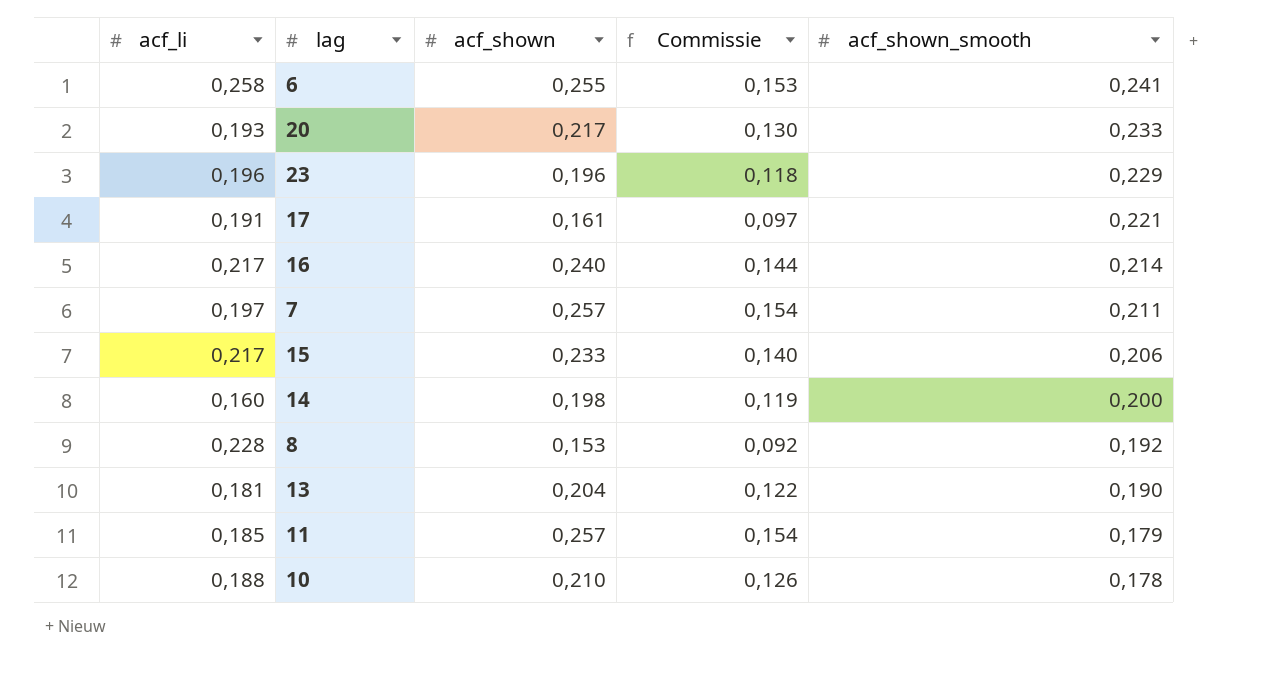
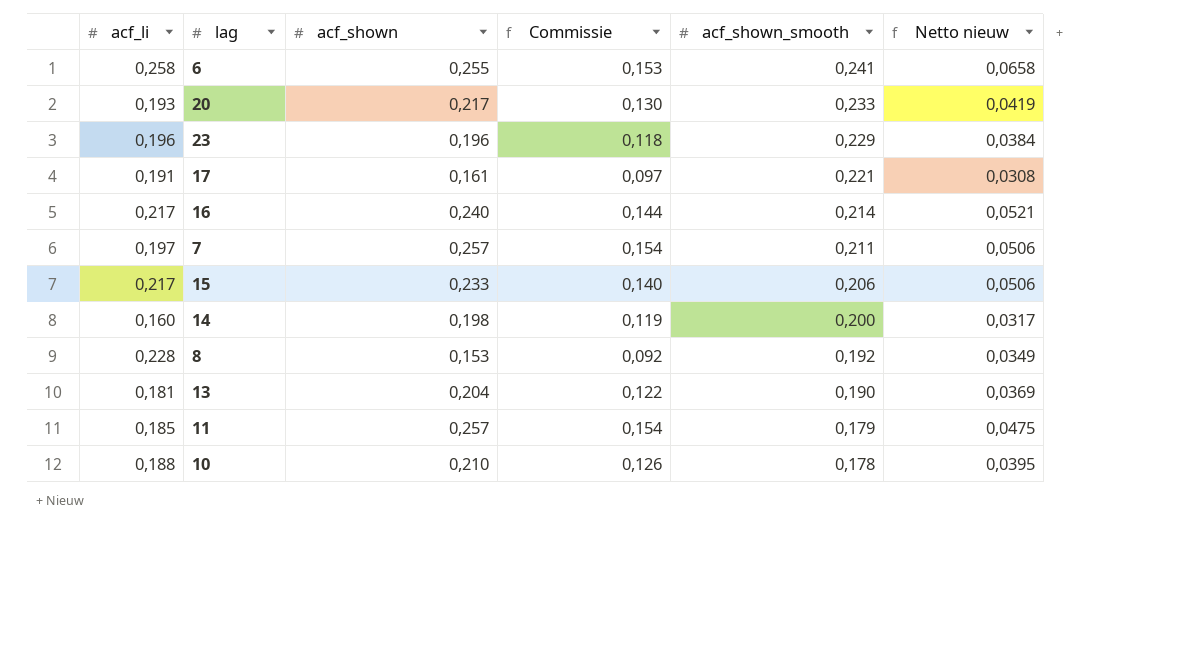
column Netto nieuw | formula: none -> [acf_li] * [acf_shown]

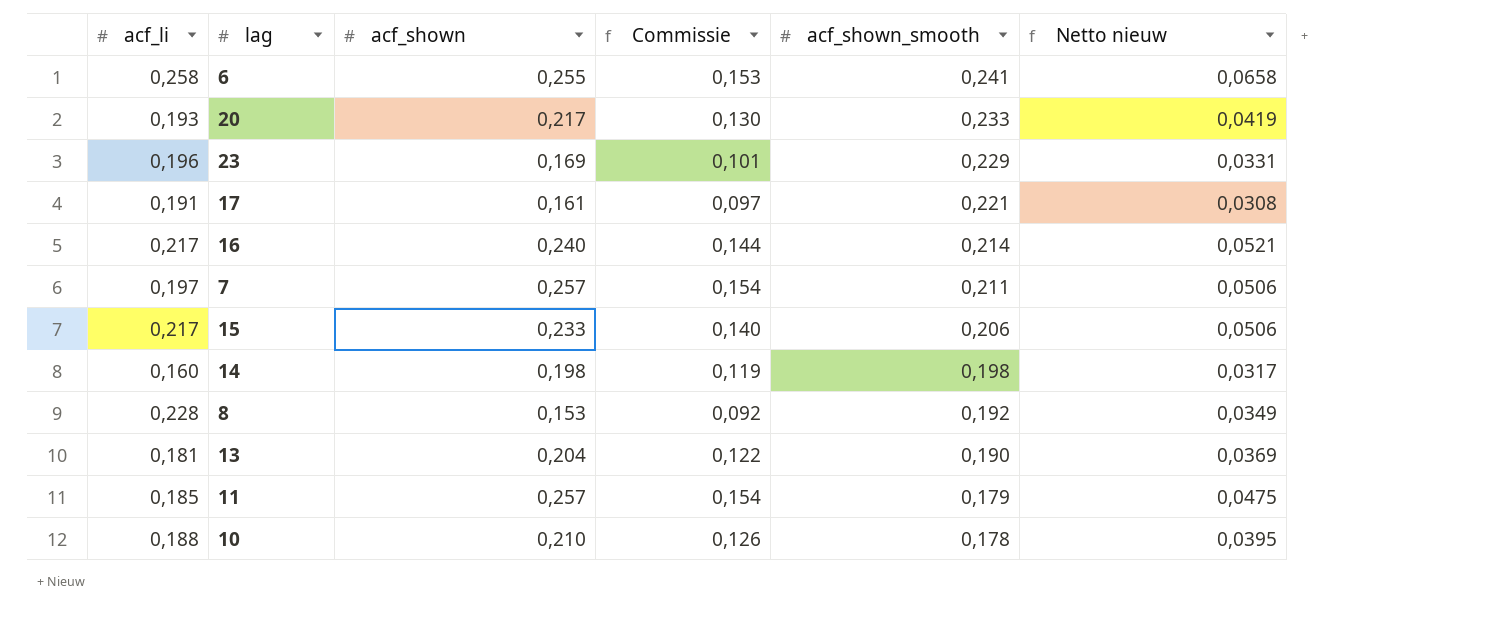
23 | acf_shown: 0,196 -> 0,169
23 | Commissie: 0,118 -> 0,101
23 | Netto nieuw: 0,0384 -> 0,0331
14 | acf_shown_smooth: 0,200 -> 0,198

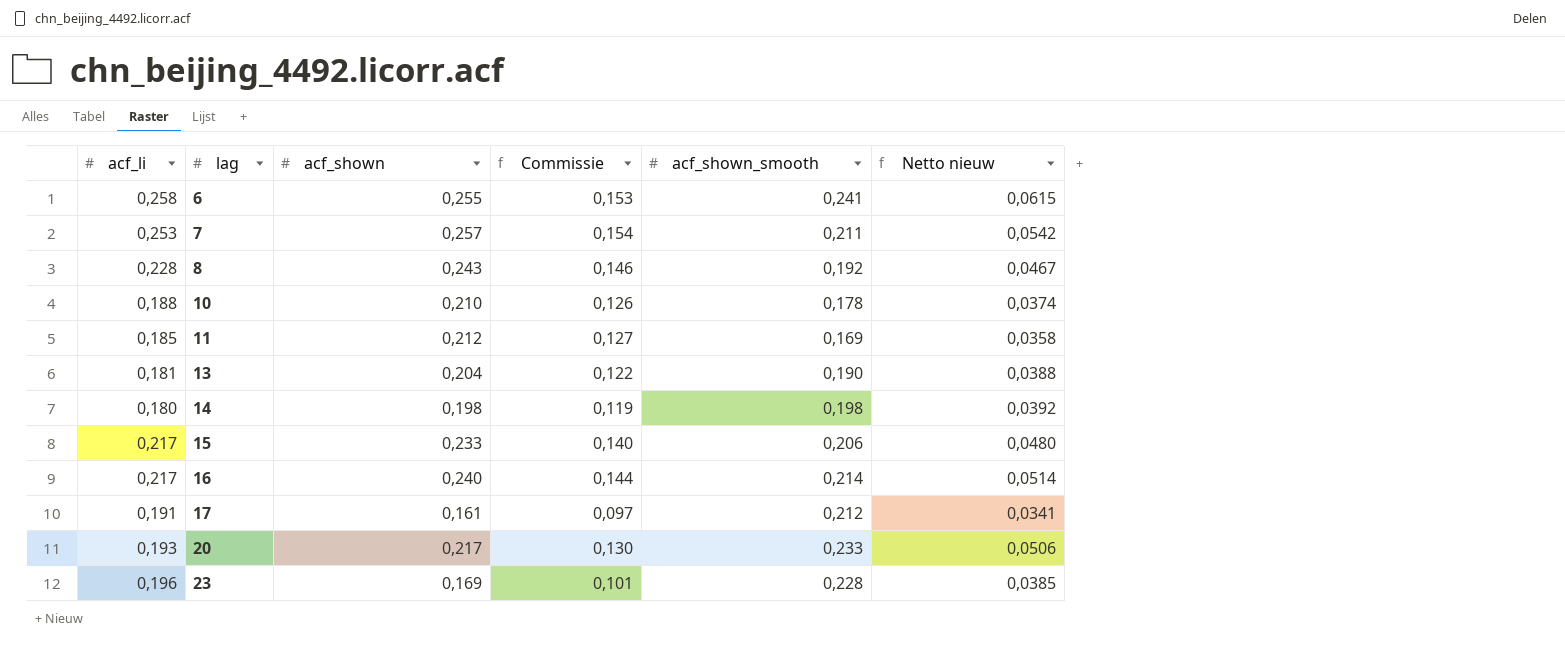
row order: acf_shown_smooth descending -> lag ascending
column Netto nieuw | formula: [acf_li] * [acf_shown] -> [acf_shown] * [acf_shown_smooth]
7 | acf_li: 0,197 -> 0,253
8 | acf_shown: 0,153 -> 0,243
8 | Commissie: 0,092 -> 0,146
11 | acf_shown: 0,257 -> 0,212
11 | Commissie: 0,154 -> 0,127
11 | acf_shown_smooth: 0,179 -> 0,169
14 | acf_li: 0,160 -> 0,180
17 | acf_shown_smooth: 0,221 -> 0,212
23 | acf_shown_smooth: 0,229 -> 0,228

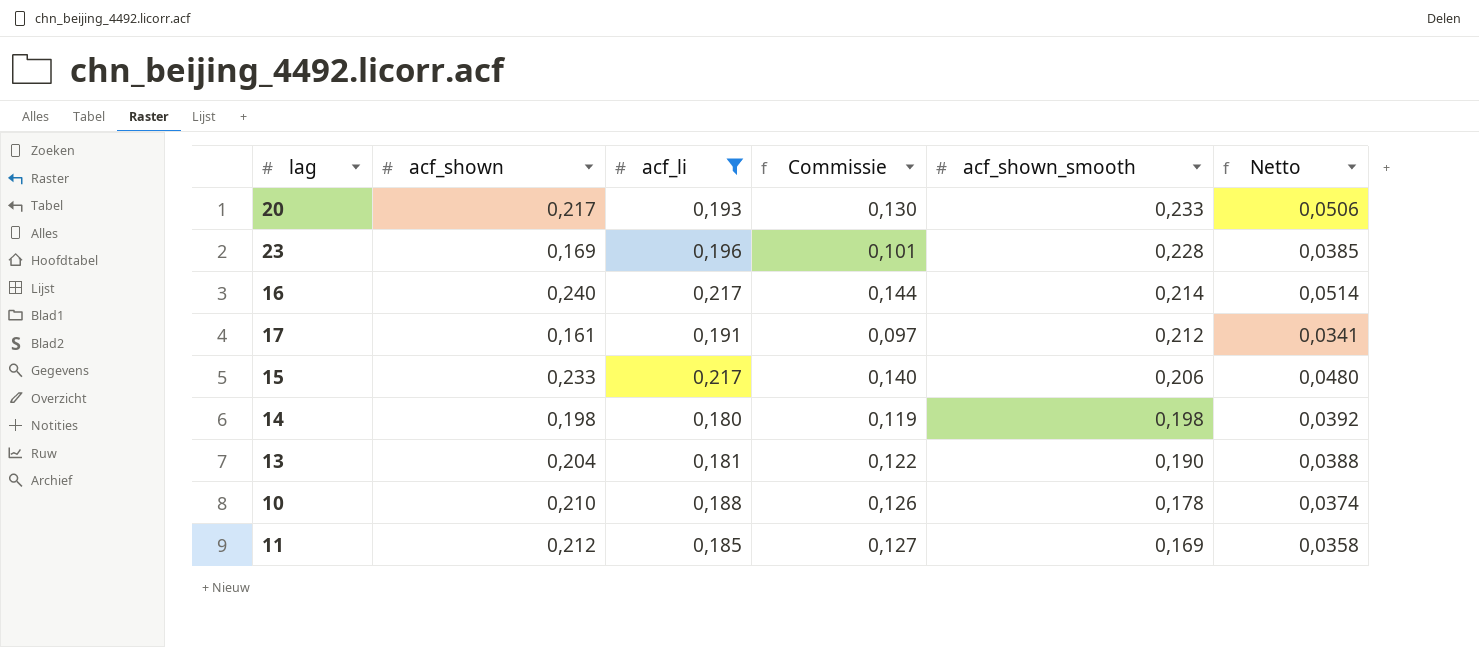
filter: none -> acf_li <= 0,217
row order: lag ascending -> acf_shown_smooth descending
column acf_li | position: 1 -> 3
column name: Netto nieuw -> Netto

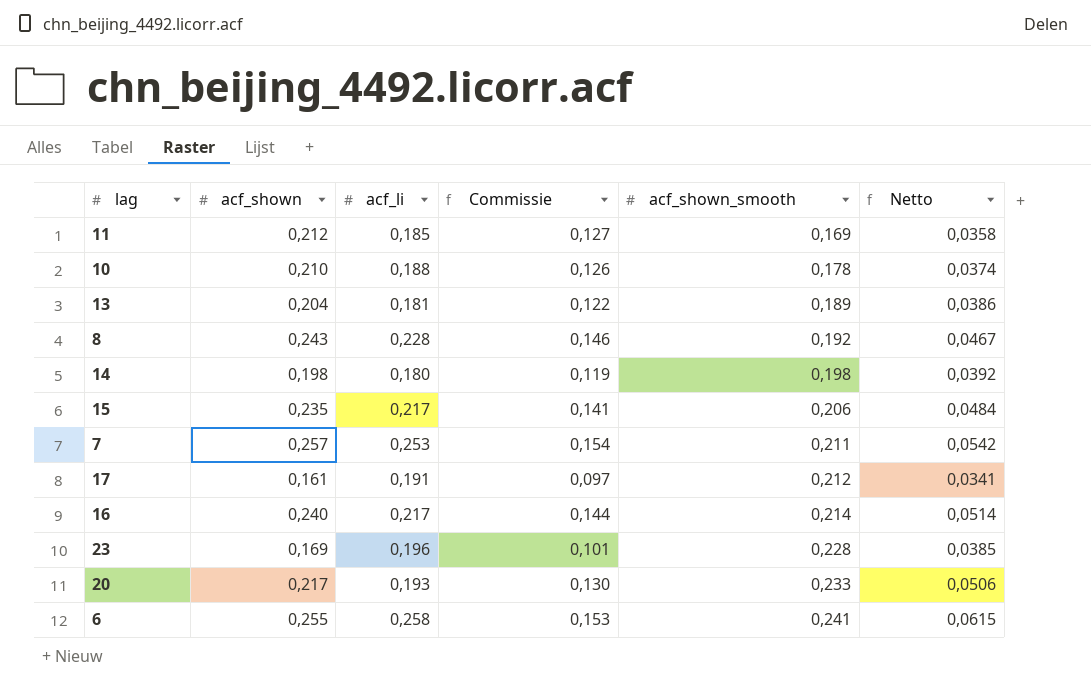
filter: acf_li <= 0,217 -> none
row order: acf_shown_smooth descending -> acf_shown_smooth ascending
13 | acf_shown_smooth: 0,190 -> 0,189
13 | Netto: 0,0388 -> 0,0386
15 | acf_shown: 0,233 -> 0,235
15 | Commissie: 0,140 -> 0,141
15 | Netto: 0,0480 -> 0,0484

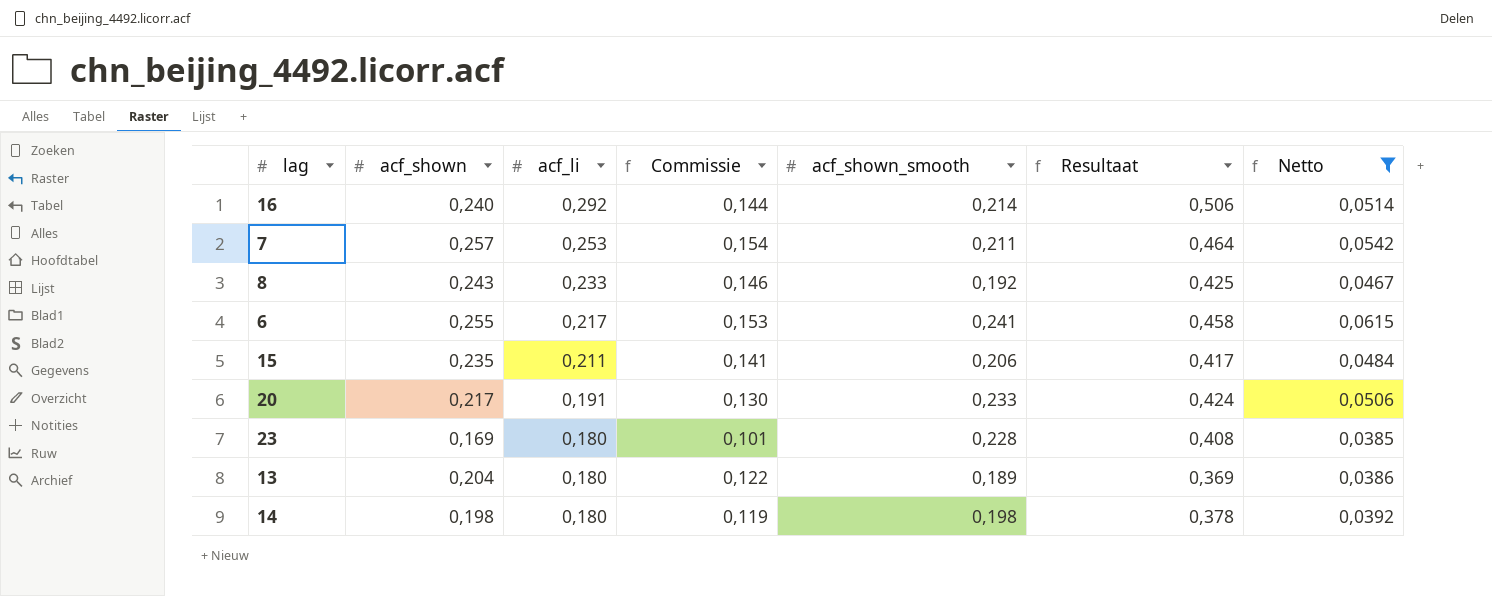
filter: none -> Netto >= 0,0385
row order: acf_shown_smooth ascending -> acf_li descending
column Resultaat | formula: none -> [acf_li] + [acf_shown_smooth]
16 | acf_li: 0,217 -> 0,292
8 | acf_li: 0,228 -> 0,233
6 | acf_li: 0,258 -> 0,217
15 | acf_li: 0,217 -> 0,211
20 | acf_li: 0,193 -> 0,191
23 | acf_li: 0,196 -> 0,180
13 | acf_li: 0,181 -> 0,180

